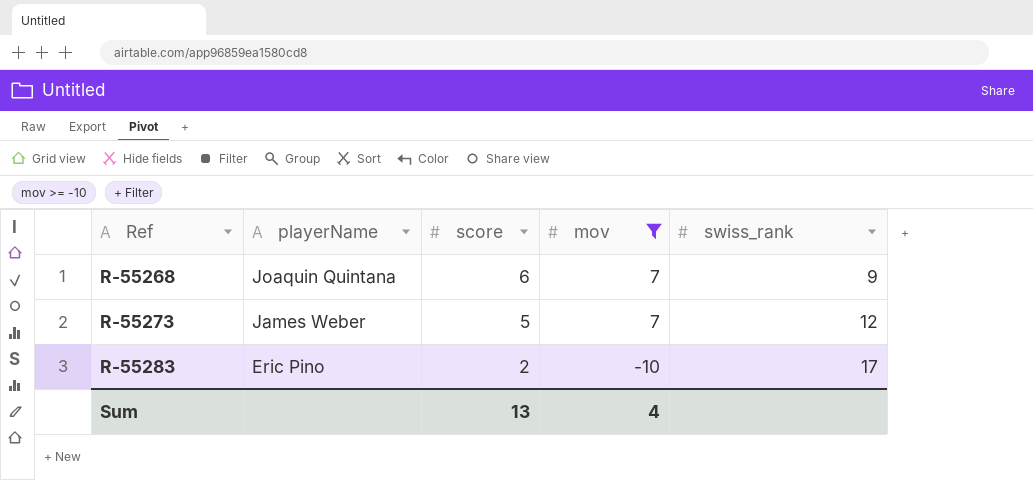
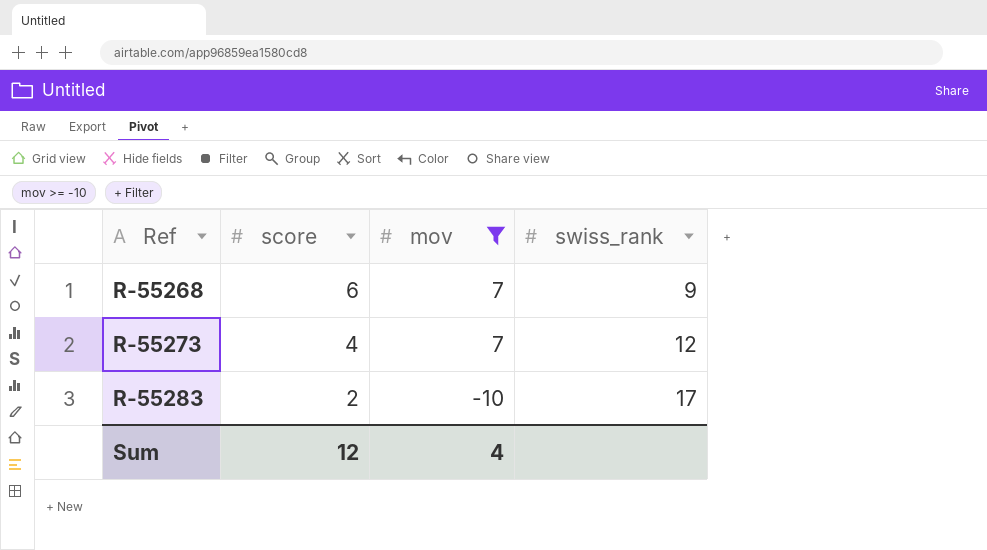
column playerName | position: 2 -> none
R-55273 | score: 5 -> 4
Sum | score: 13 -> 12

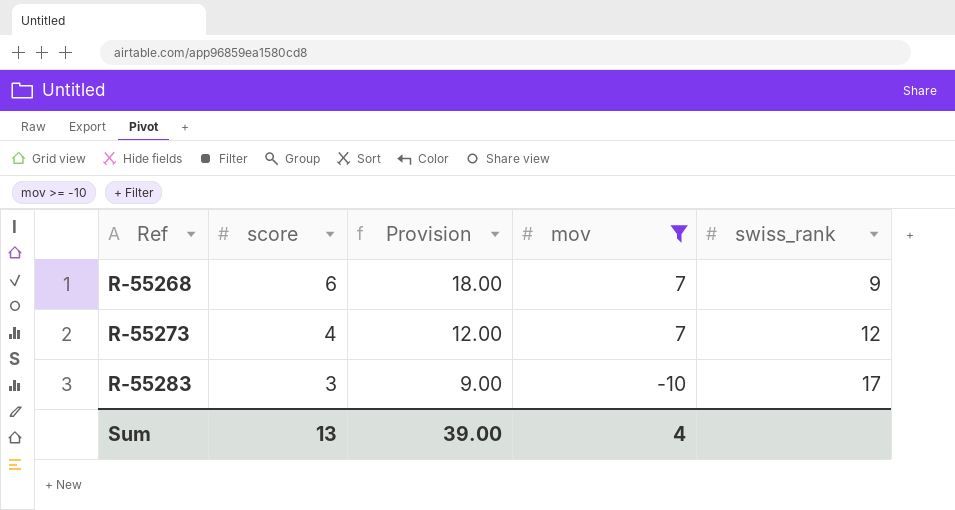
column Provision | formula: none -> [score] * 3
R-55283 | score: 2 -> 3
Sum | score: 12 -> 13

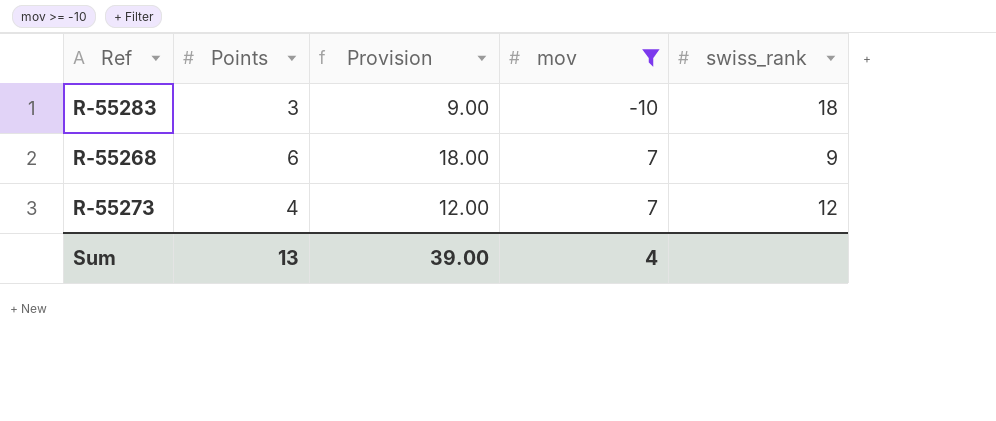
row order: Ref ascending -> mov ascending
column name: score -> Points
R-55283 | swiss_rank: 17 -> 18

